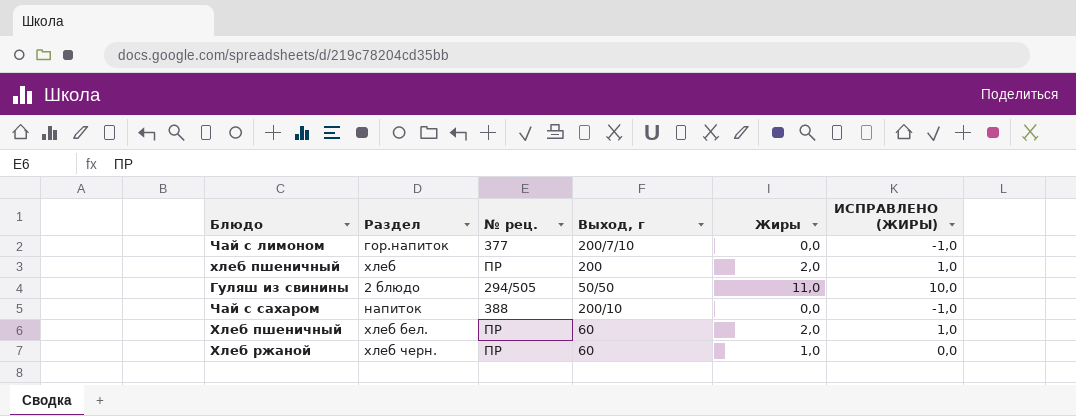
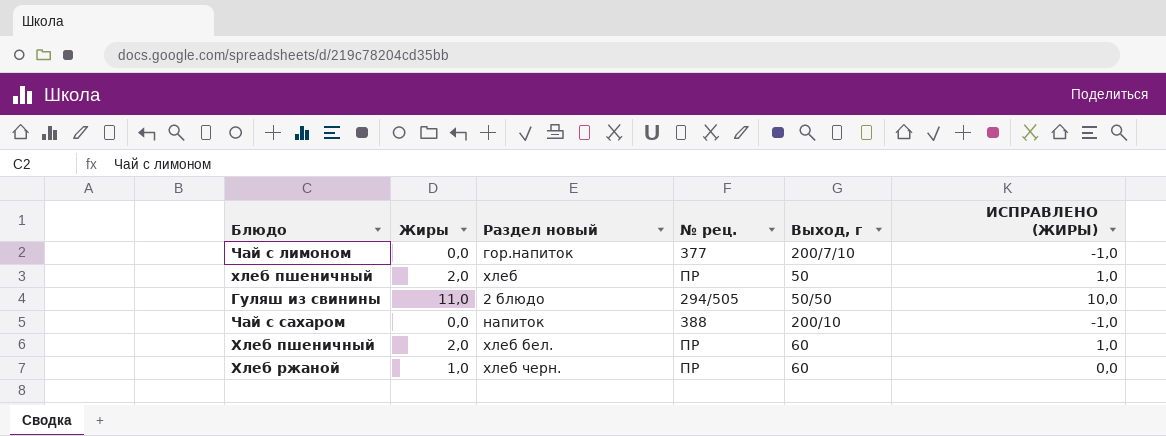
column Жиры | position: 5 -> 2
column name: Раздел -> Раздел новый
хлеб пшеничный | Выход, г: 200 -> 50

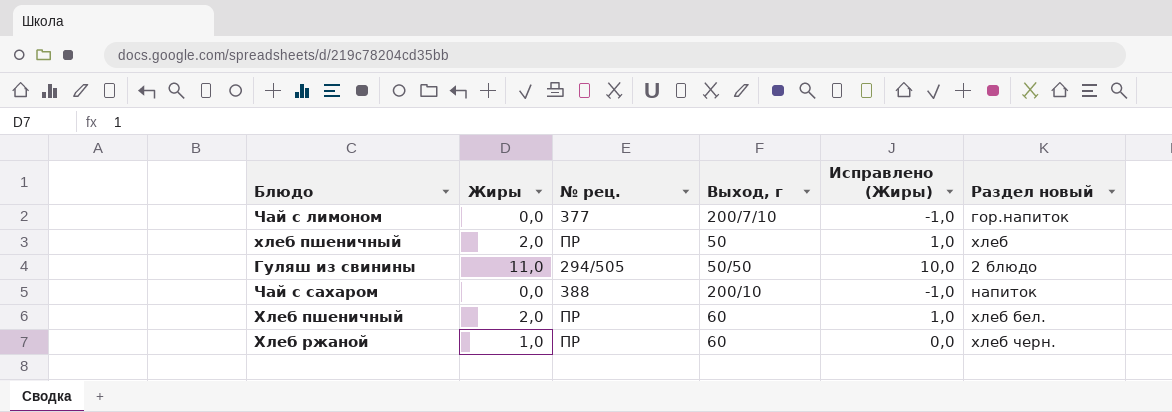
column name: ИСПРАВЛЕНО (ЖИРЫ) -> Исправлено (Жиры)
column Раздел новый | position: 3 -> 6

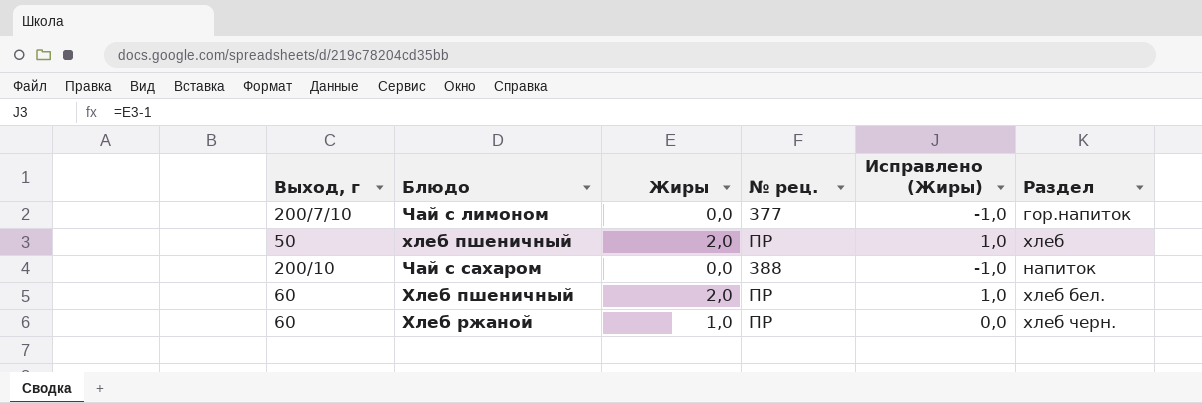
column Выход, г | position: 4 -> 1
column name: Раздел новый -> Раздел
row Гуляш из свинины: 11,0 | 294/505 | 50/50 | 10,0 | 2 блюдо -> none

